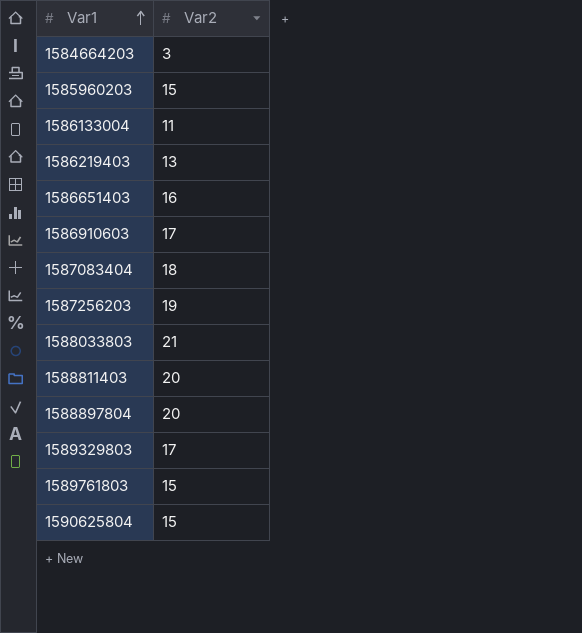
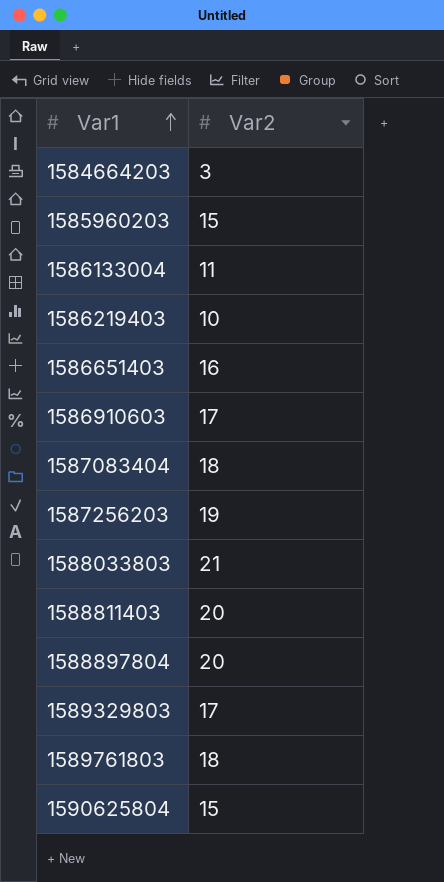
1586219403 | Var2: 13 -> 10
1589761803 | Var2: 15 -> 18

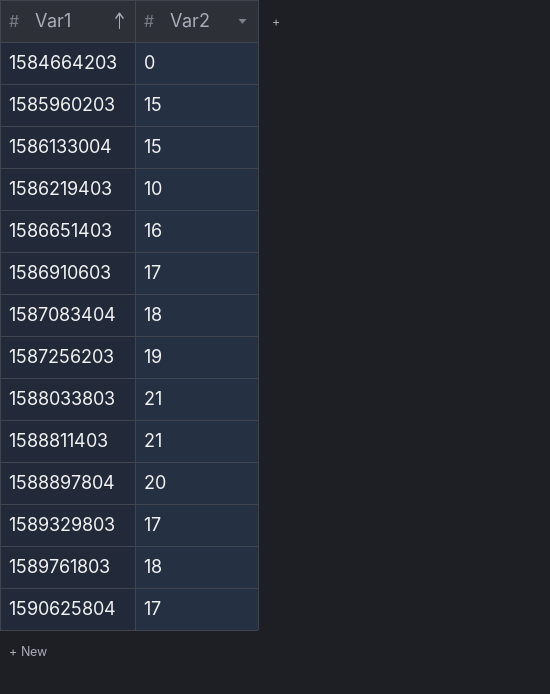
1584664203 | Var2: 3 -> 0
1586133004 | Var2: 11 -> 15
1588811403 | Var2: 20 -> 21
1590625804 | Var2: 15 -> 17

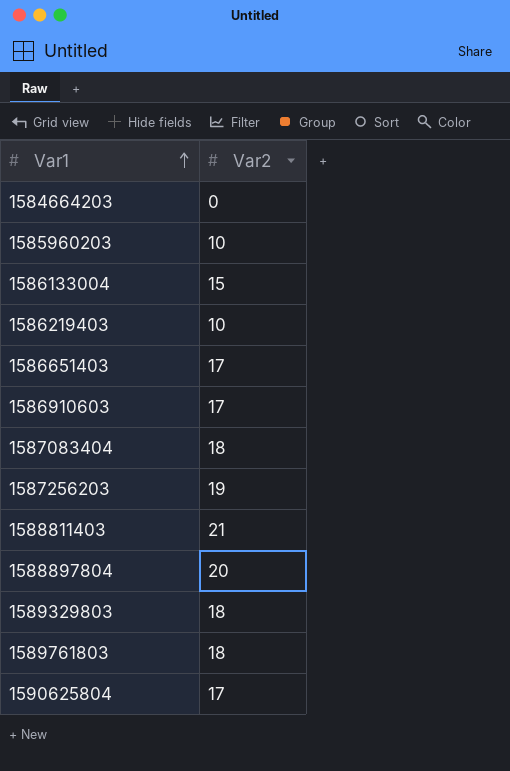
row 1588033803: 21 -> none
1585960203 | Var2: 15 -> 10
1586651403 | Var2: 16 -> 17
1589329803 | Var2: 17 -> 18

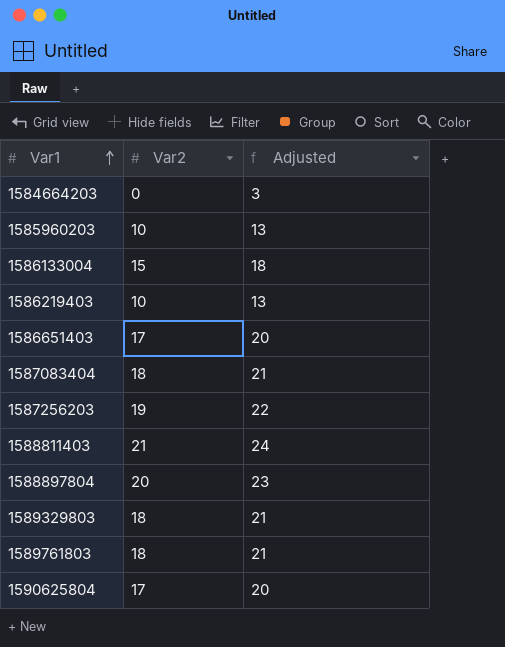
column Adjusted | formula: none -> [Var2] + 3
row 1586910603: 17 -> none

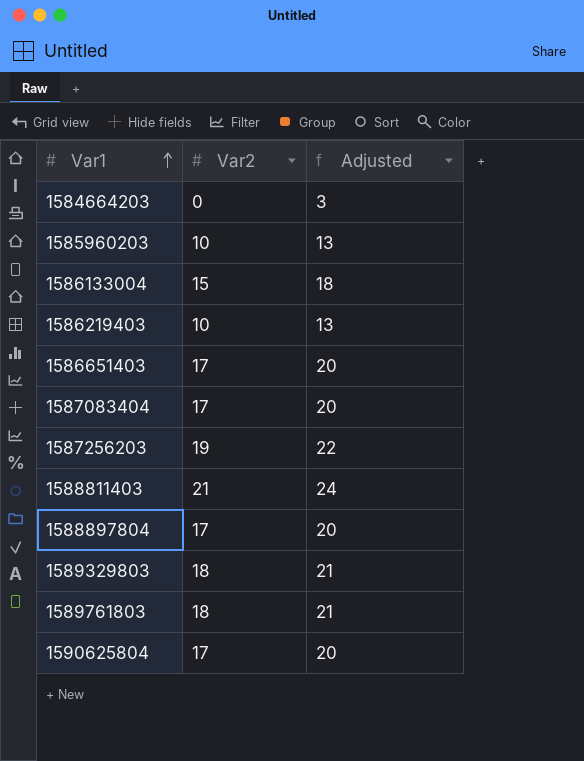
1587083404 | Var2: 18 -> 17
1587083404 | Adjusted: 21 -> 20
1588897804 | Var2: 20 -> 17
1588897804 | Adjusted: 23 -> 20

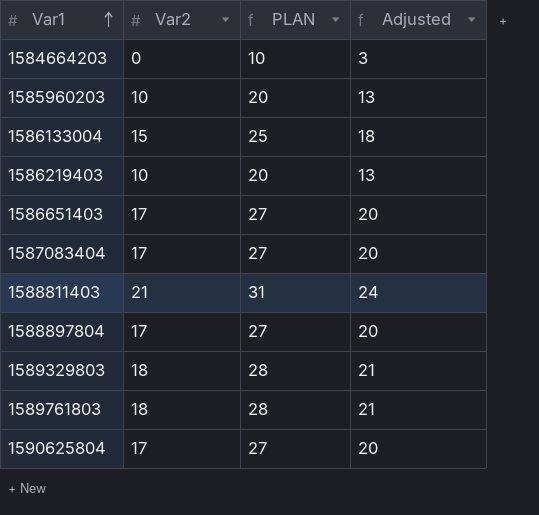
column PLAN | formula: none -> [Var2] + 10
row 1587256203: 19 | 22 -> none

